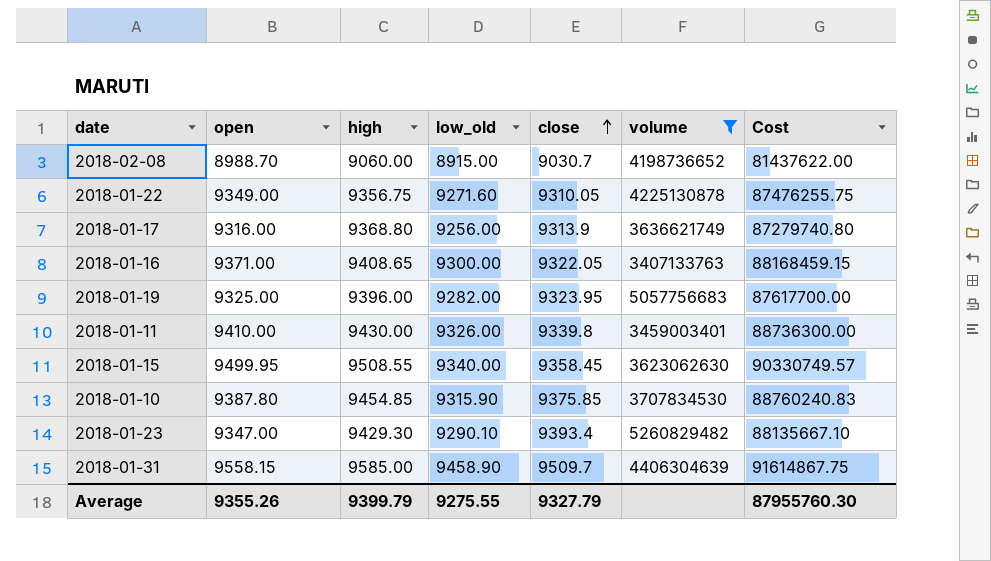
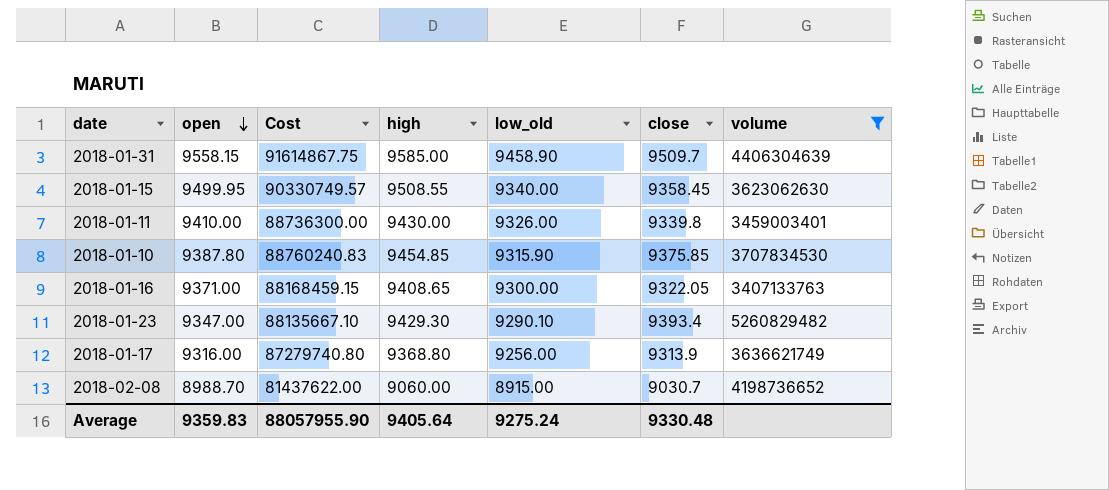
row order: close ascending -> open descending
column Cost | position: 7 -> 3
row 2018-01-22: 9349.00 | 9356.75 | 9271.60 | 9310.05 | 4225130878 | 87476255.75 -> none
row 2018-01-19: 9325.00 | 9396.00 | 9282.00 | 9323.95 | 5057756683 | 87617700.00 -> none
Average | open: 9355.26 -> 9359.83
Average | Cost: 87955760.30 -> 88057955.90
Average | high: 9399.79 -> 9405.64
Average | low_old: 9275.55 -> 9275.24
Average | close: 9327.79 -> 9330.48

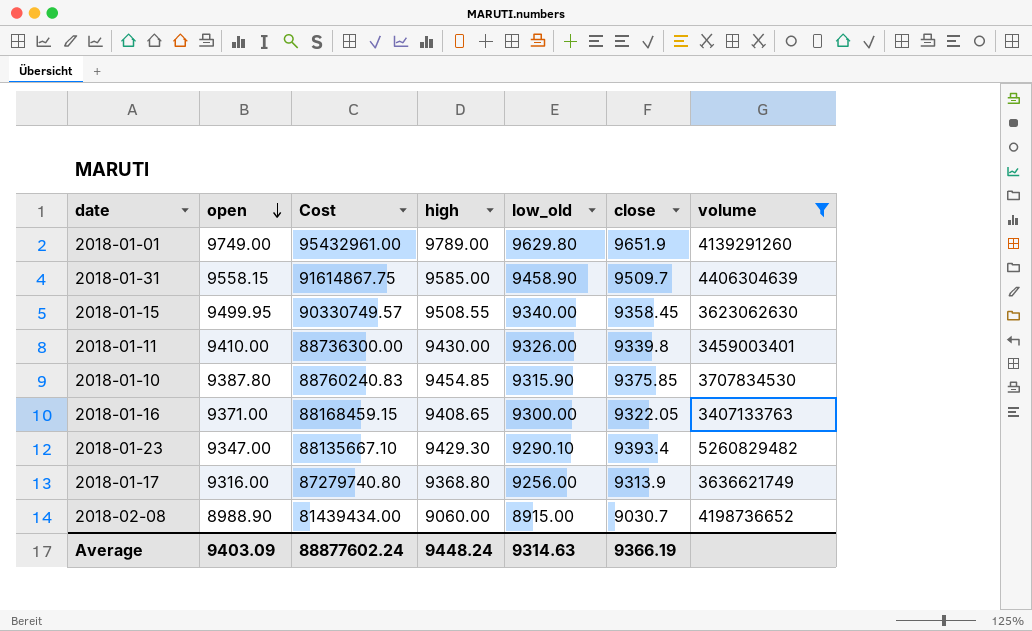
row 2018-01-01: none -> 9749.00 | 95432961.00 | 9789.00 | 9629.80 | 9651.9 | 4139291260
2018-02-08 | open: 8988.70 -> 8988.90
2018-02-08 | Cost: 81437622.00 -> 81439434.00
Average | open: 9359.83 -> 9403.09
Average | Cost: 88057955.90 -> 88877602.24
Average | high: 9405.64 -> 9448.24
Average | low_old: 9275.24 -> 9314.63
Average | close: 9330.48 -> 9366.19

